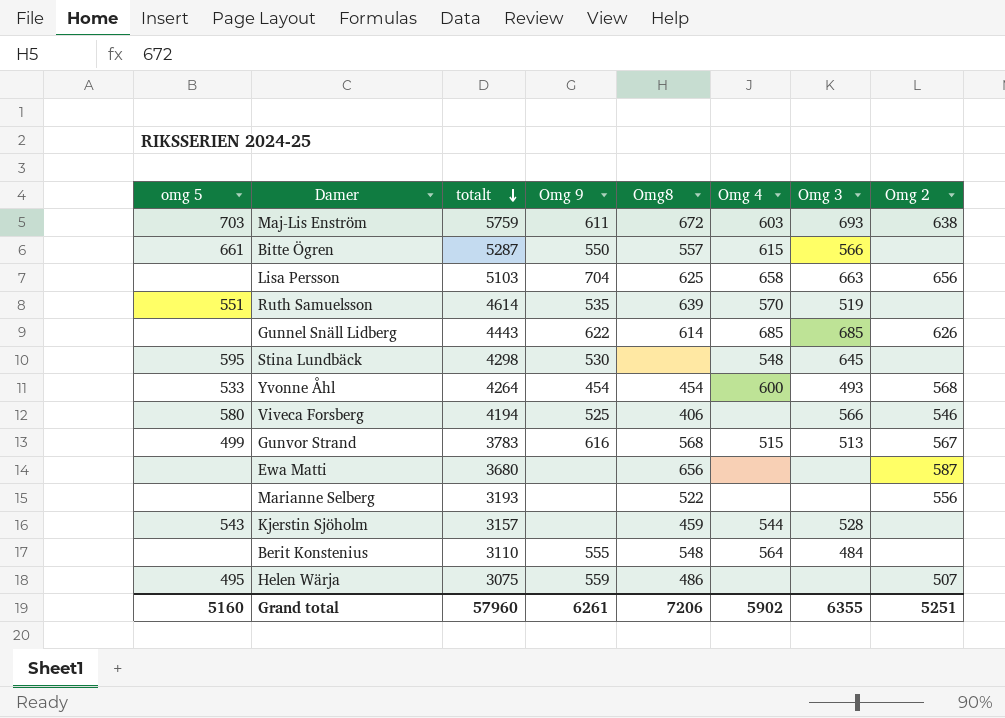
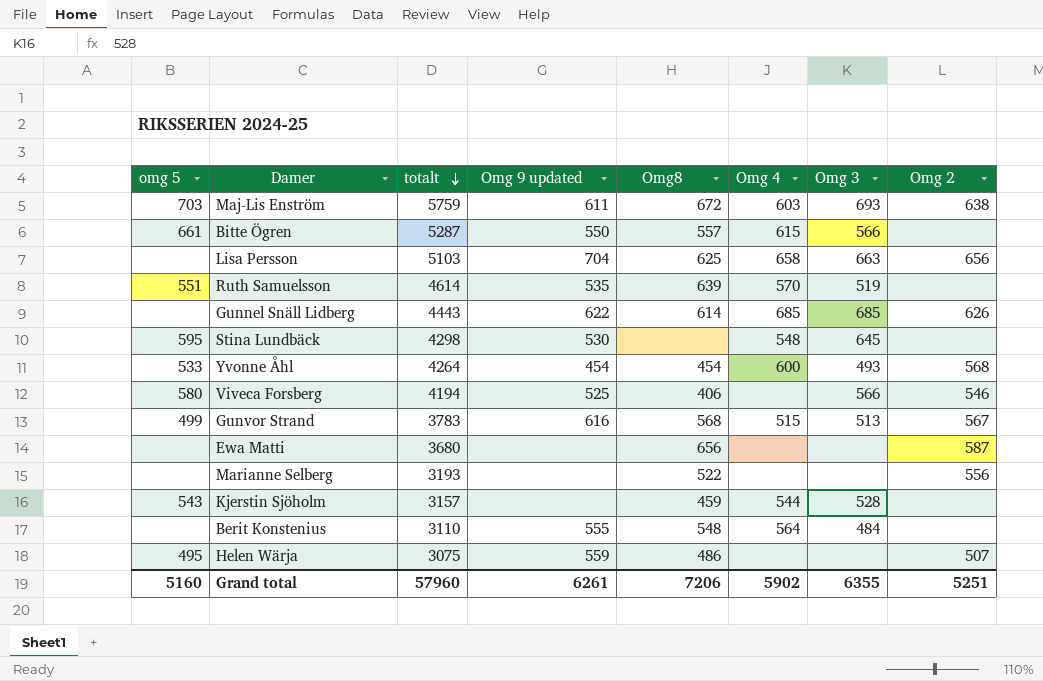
column name: Omg 9 -> Omg 9 updated

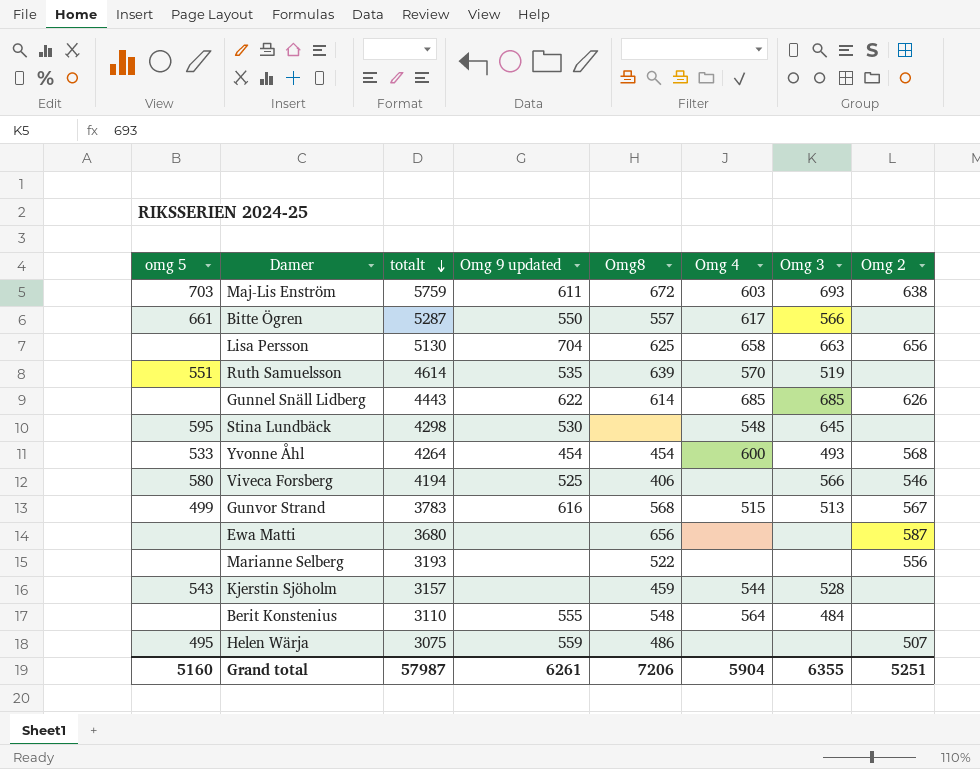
Bitte Ögren | Omg 4: 615 -> 617
Lisa Persson | totalt: 5103 -> 5130
Grand total | totalt: 57960 -> 57987
Grand total | Omg 4: 5902 -> 5904

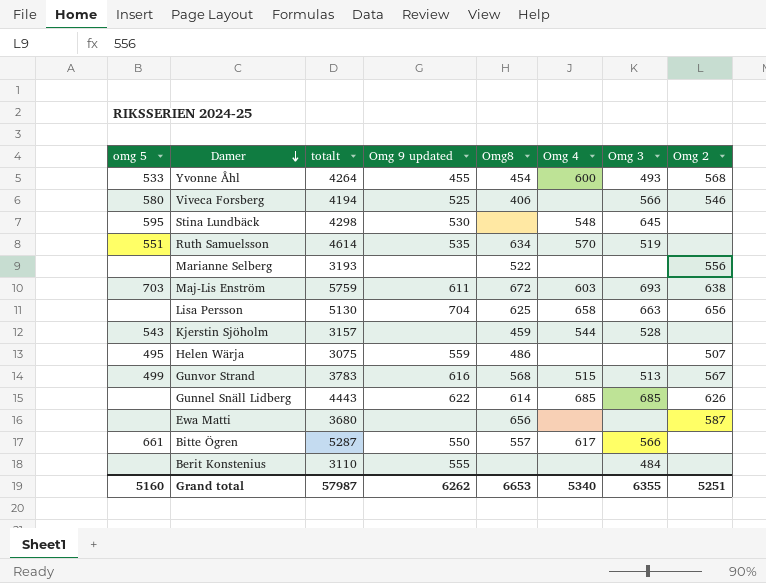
row order: totalt descending -> Damer descending
Yvonne Åhl | Omg 9 updated: 454 -> 455
Ruth Samuelsson | Omg8: 639 -> 634
Berit Konstenius | Omg8: 548 -> none
Berit Konstenius | Omg 4: 564 -> none
Grand total | Omg 9 updated: 6261 -> 6262
Grand total | Omg8: 7206 -> 6653
Grand total | Omg 4: 5904 -> 5340

